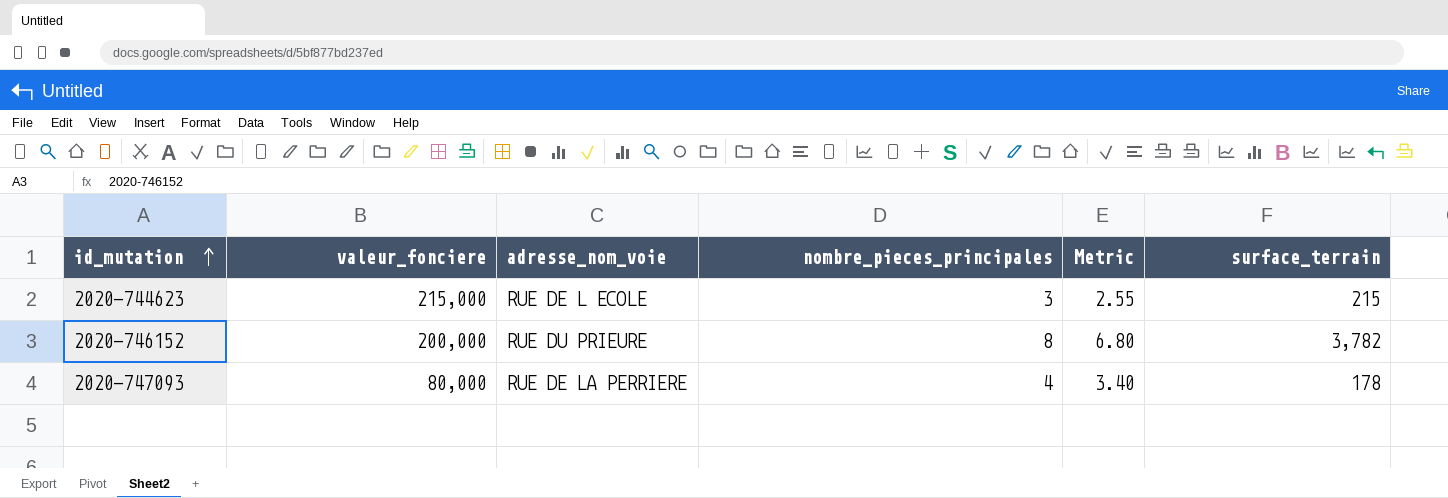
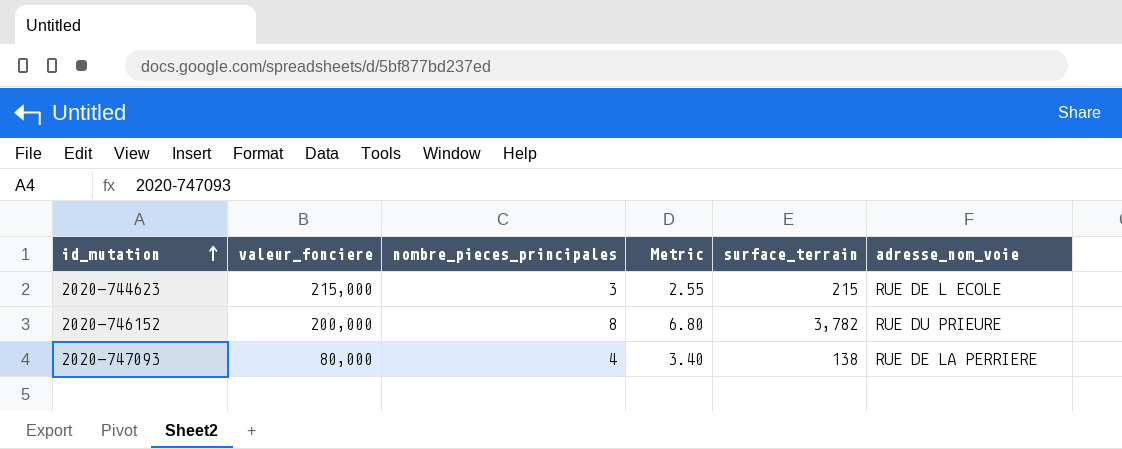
column adresse_nom_voie | position: 3 -> 6
2020-747093 | surface_terrain: 178 -> 138

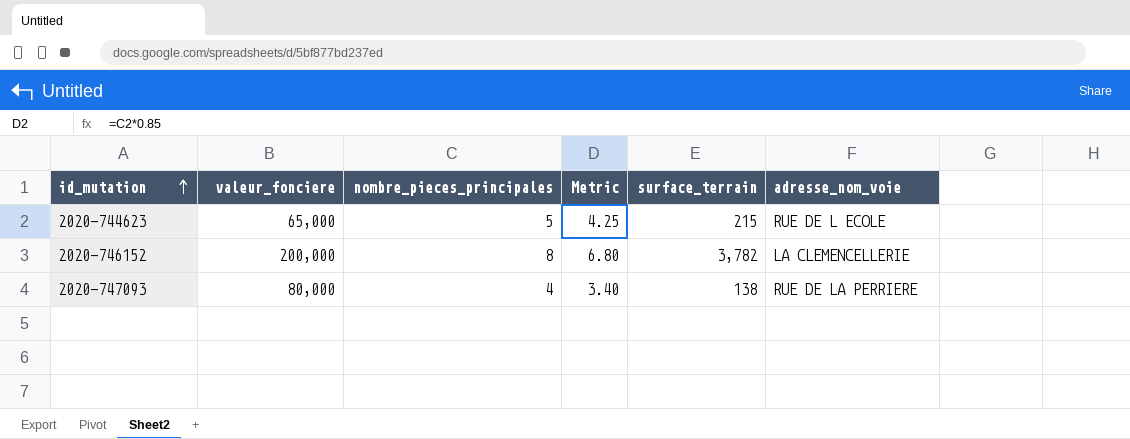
2020-744623 | valeur_fonciere: 215,000 -> 65,000
2020-744623 | nombre_pieces_principales: 3 -> 5
2020-744623 | Metric: 2.55 -> 4.25
2020-746152 | adresse_nom_voie: RUE DU PRIEURE -> LA CLEMENCELLERIE

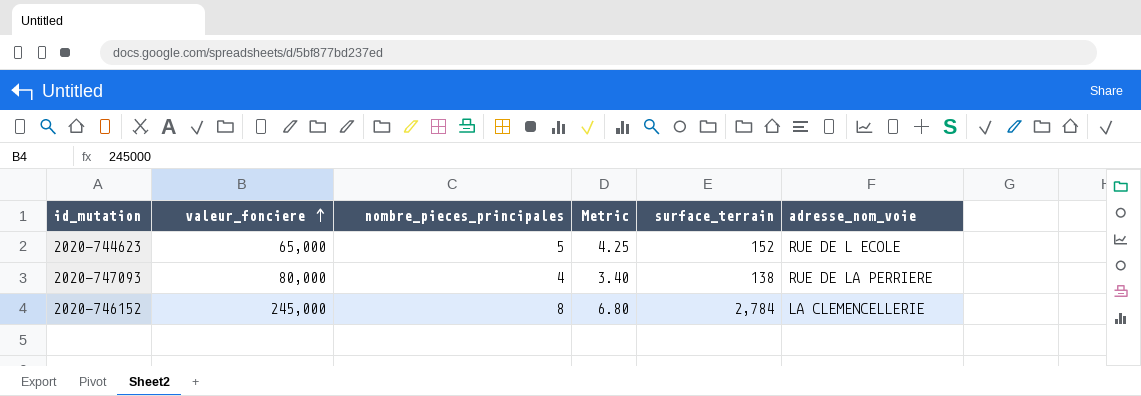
row order: id_mutation ascending -> valeur_fonciere ascending
2020-744623 | surface_terrain: 215 -> 152
2020-746152 | valeur_fonciere: 200,000 -> 245,000
2020-746152 | surface_terrain: 3,782 -> 2,784

